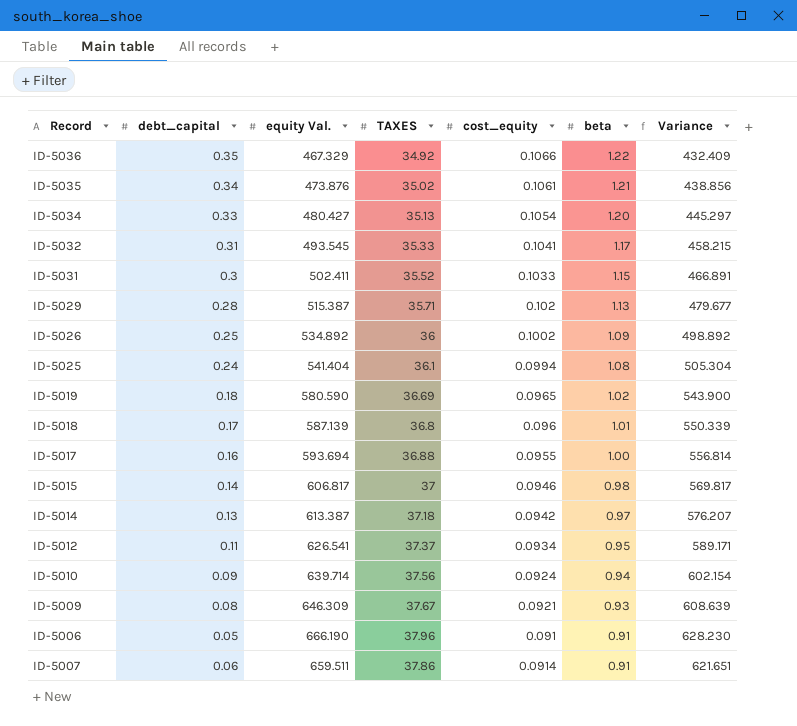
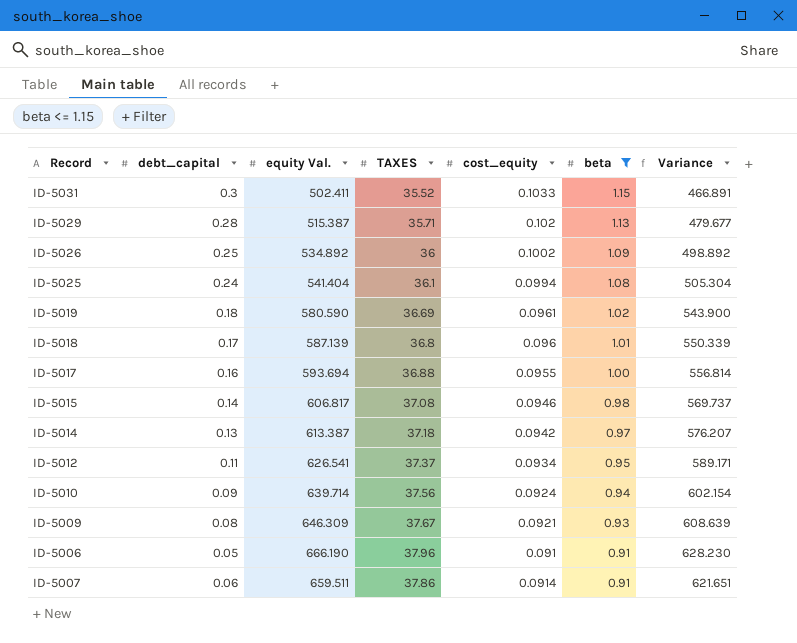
filter: none -> beta <= 1.15
ID-5019 | cost_equity: 0.0965 -> 0.0961
ID-5015 | TAXES: 37 -> 37.08
ID-5015 | Variance: 569.817 -> 569.737

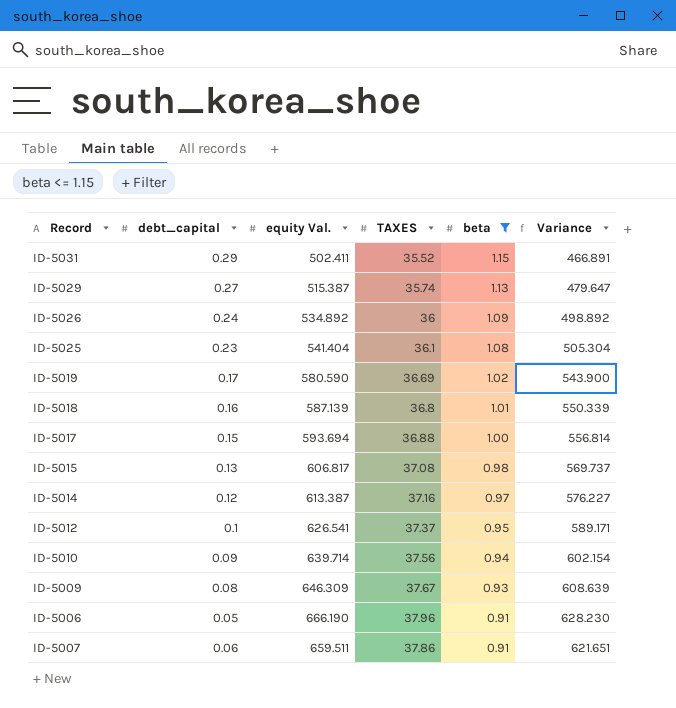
column cost_equity | position: 5 -> none
ID-5031 | debt_capital: 0.3 -> 0.29
ID-5029 | debt_capital: 0.28 -> 0.27
ID-5029 | TAXES: 35.71 -> 35.74
ID-5029 | Variance: 479.677 -> 479.647
ID-5026 | debt_capital: 0.25 -> 0.24
ID-5025 | debt_capital: 0.24 -> 0.23
ID-5019 | debt_capital: 0.18 -> 0.17
ID-5018 | debt_capital: 0.17 -> 0.16
ID-5017 | debt_capital: 0.16 -> 0.15
ID-5015 | debt_capital: 0.14 -> 0.13
ID-5014 | debt_capital: 0.13 -> 0.12
ID-5014 | TAXES: 37.18 -> 37.16
ID-5014 | Variance: 576.207 -> 576.227
ID-5012 | debt_capital: 0.11 -> 0.1

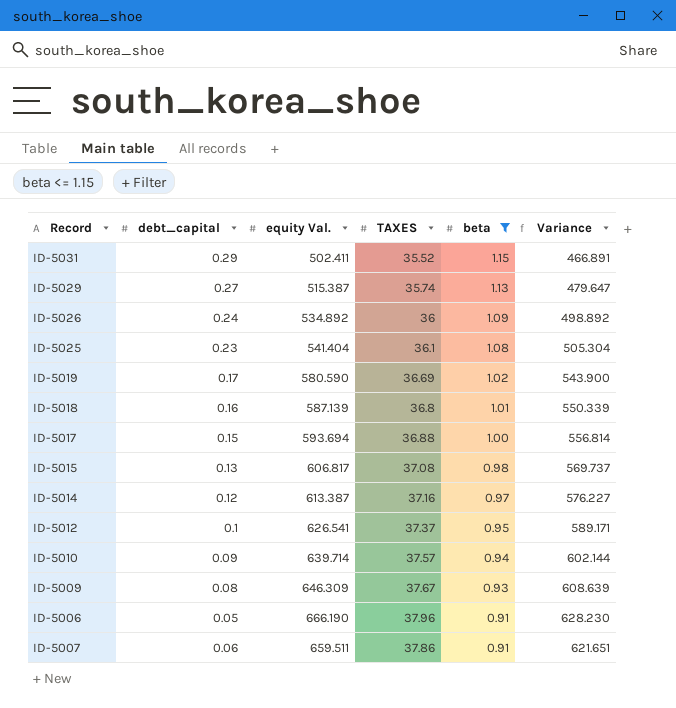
ID-5010 | TAXES: 37.56 -> 37.57
ID-5010 | Variance: 602.154 -> 602.144

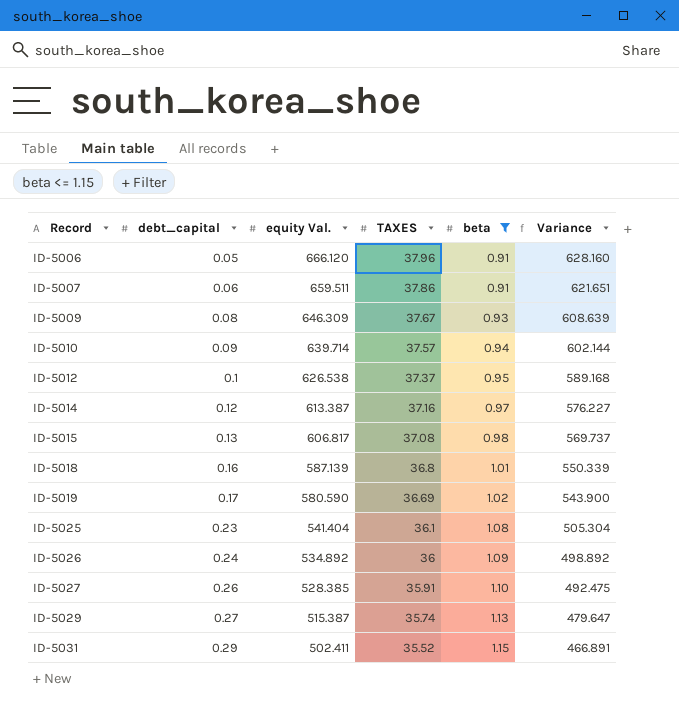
row order: beta descending -> Record ascending
row ID-5017: 0.15 | 593.694 | 36.88 | 1.00 | 556.814 -> none
ID-5006 | equity Val.: 666.190 -> 666.120
ID-5006 | Variance: 628.230 -> 628.160
ID-5012 | equity Val.: 626.541 -> 626.538
ID-5012 | Variance: 589.171 -> 589.168
row ID-5027: none -> 0.26 | 528.385 | 35.91 | 1.10 | 492.475

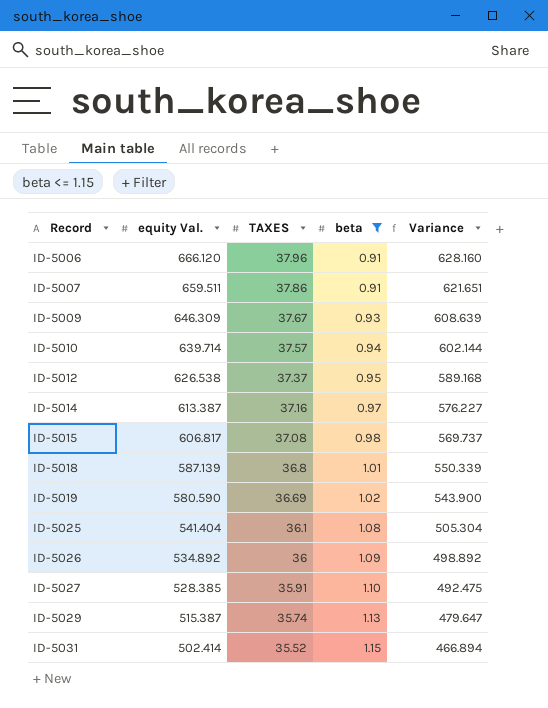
column debt_capital | position: 2 -> none
ID-5031 | equity Val.: 502.411 -> 502.414
ID-5031 | Variance: 466.891 -> 466.894

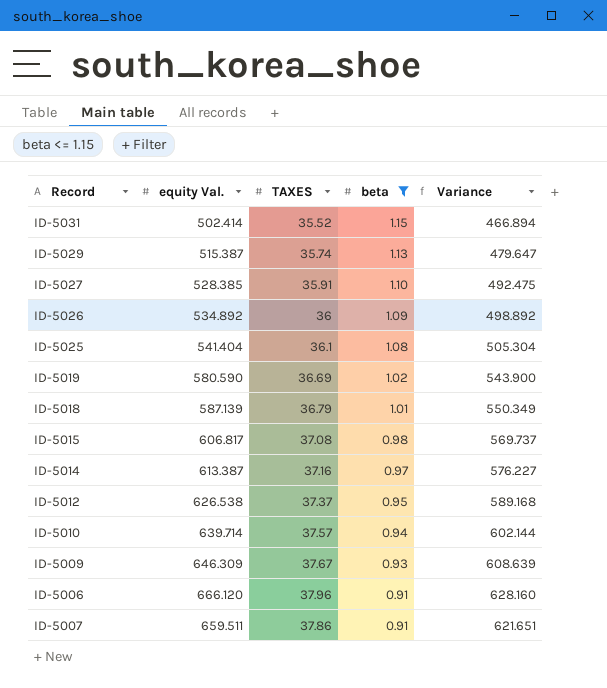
row order: Record ascending -> beta descending
ID-5018 | TAXES: 36.8 -> 36.79
ID-5018 | Variance: 550.339 -> 550.349

